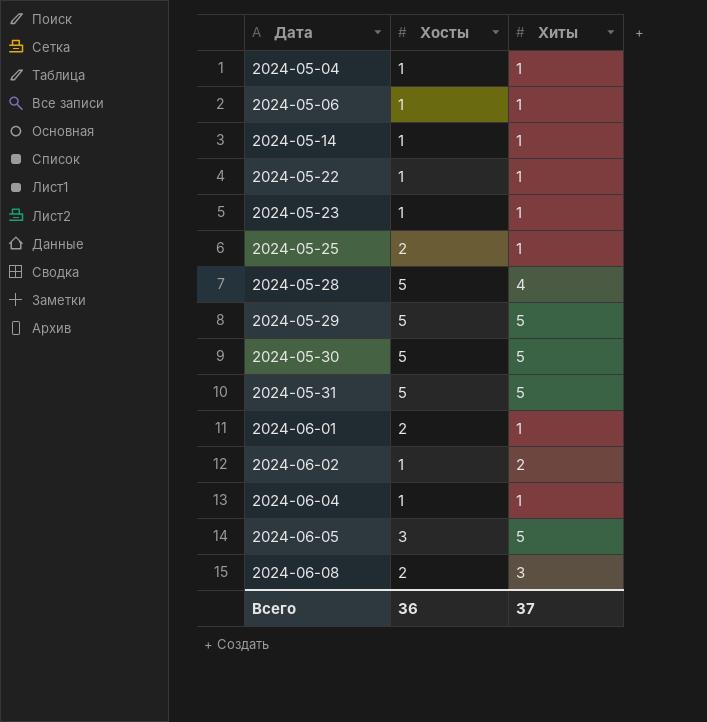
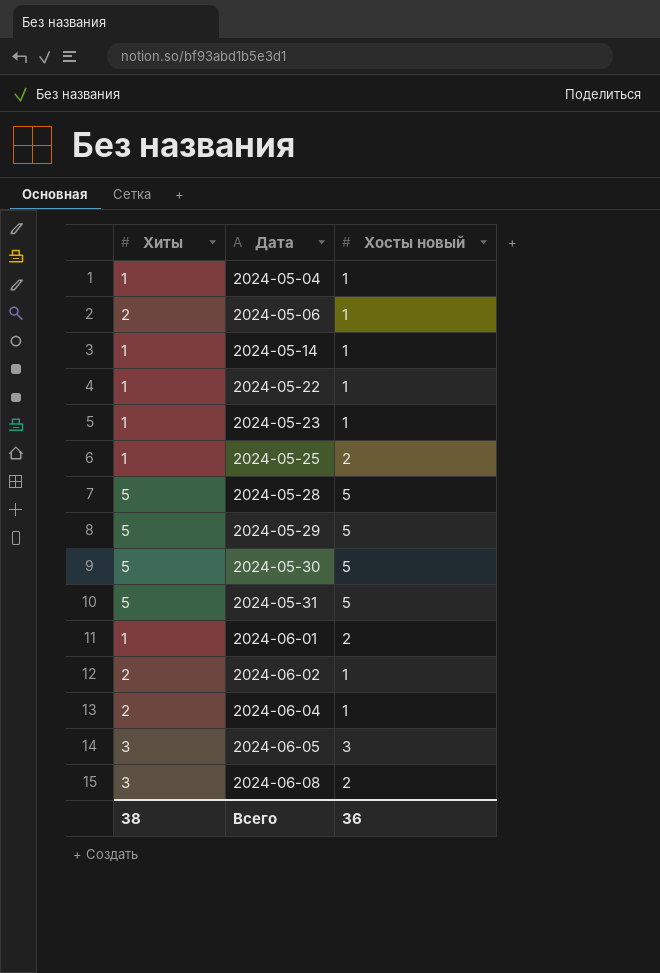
column Хиты | position: 3 -> 1
column name: Хосты -> Хосты новый
2024-05-06 | Хиты: 1 -> 2
2024-05-28 | Хиты: 4 -> 5
2024-06-04 | Хиты: 1 -> 2
2024-06-05 | Хиты: 5 -> 3
Всего | Хиты: 37 -> 38

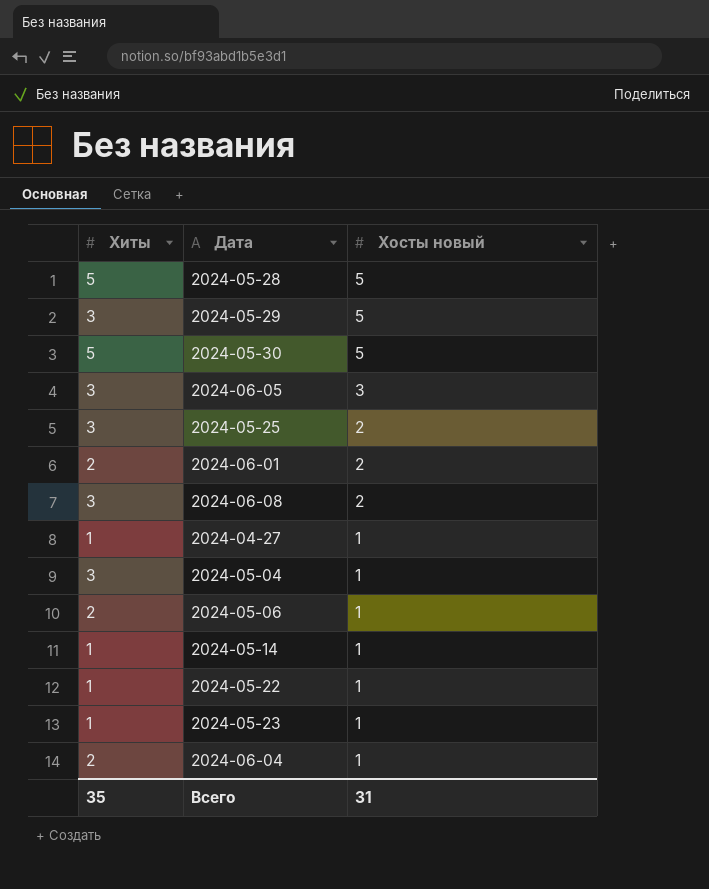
row order: Дата ascending -> Хосты новый descending
row 2024-05-31: 5 | 5 -> none
row 2024-06-02: 2 | 1 -> none
2024-05-29 | Хиты: 5 -> 3
2024-05-25 | Хиты: 1 -> 3
2024-06-01 | Хиты: 1 -> 2
row 2024-04-27: none -> 1 | 1
2024-05-04 | Хиты: 1 -> 3
Всего | Хиты: 38 -> 35
Всего | Хосты новый: 36 -> 31

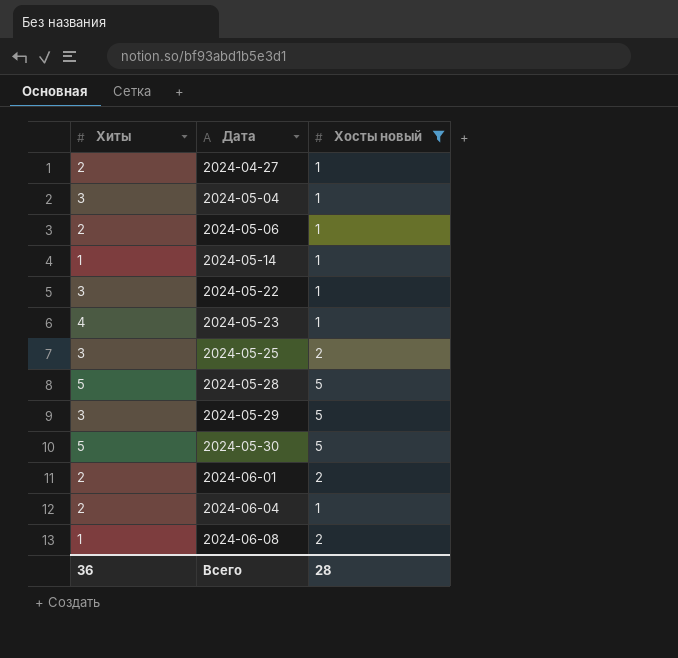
filter: none -> Хосты новый != 3
row order: Хосты новый descending -> Дата ascending
2024-04-27 | Хиты: 1 -> 2
2024-05-22 | Хиты: 1 -> 3
2024-05-23 | Хиты: 1 -> 4
2024-06-08 | Хиты: 3 -> 1
Всего | Хиты: 35 -> 36
Всего | Хосты новый: 31 -> 28

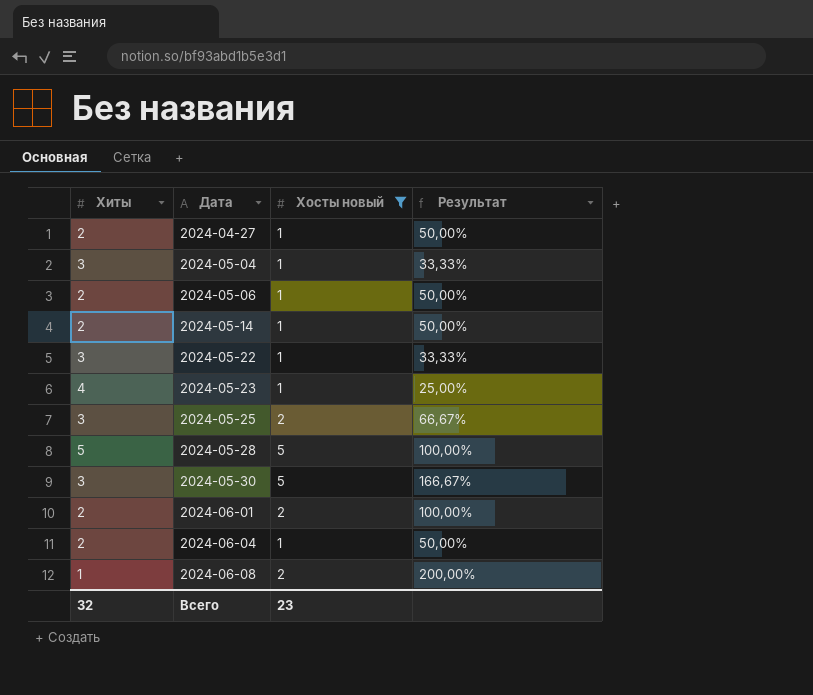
column Результат | formula: none -> [Хосты новый] / [Хиты]
row 2024-05-29: 3 | 5 -> none
2024-05-14 | Хиты: 1 -> 2
2024-05-30 | Хиты: 5 -> 3
Всего | Хиты: 36 -> 32
Всего | Хосты новый: 28 -> 23

